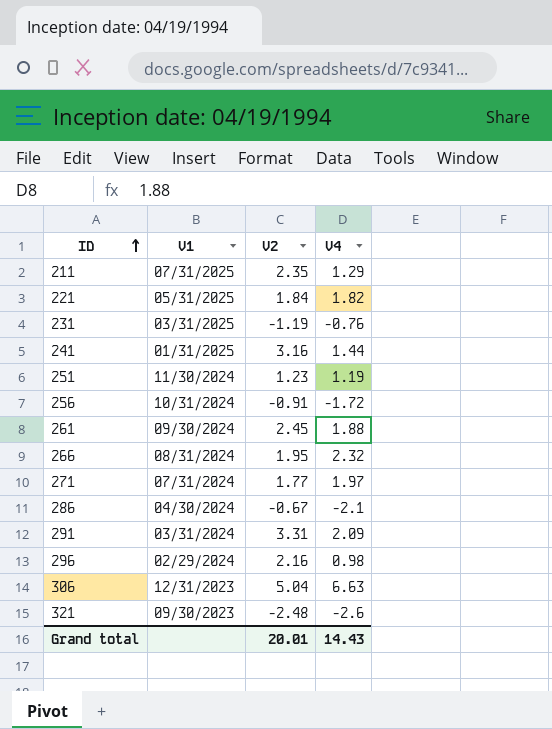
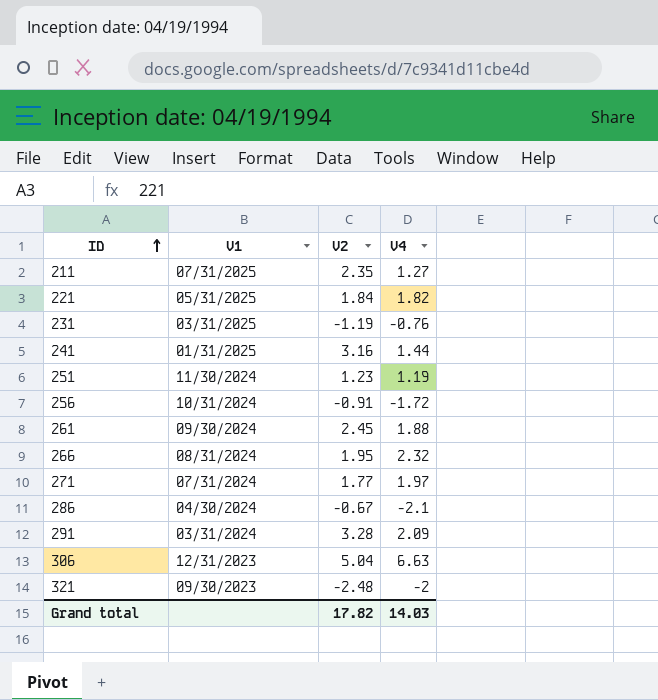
row 296: 02/29/2024 | 2.16 | 0.98 -> none
211 | V4: 1.29 -> 1.27
291 | V2: 3.31 -> 3.28
321 | V4: -2.6 -> -2
Grand total | V2: 20.01 -> 17.82
Grand total | V4: 14.43 -> 14.03

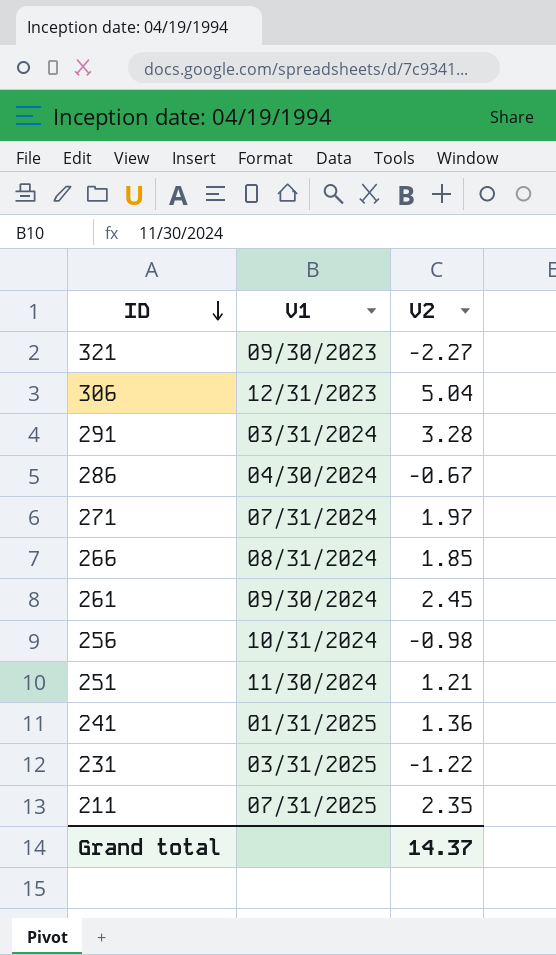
row order: ID ascending -> ID descending
column V4 | position: 4 -> none
row 221: 05/31/2025 | 1.84 | 1.82 -> none
321 | V2: -2.48 -> -2.27
271 | V2: 1.77 -> 1.97
266 | V2: 1.95 -> 1.85
256 | V2: -0.91 -> -0.98
251 | V2: 1.23 -> 1.21
241 | V2: 3.16 -> 1.36
231 | V2: -1.19 -> -1.22
Grand total | V2: 17.82 -> 14.37

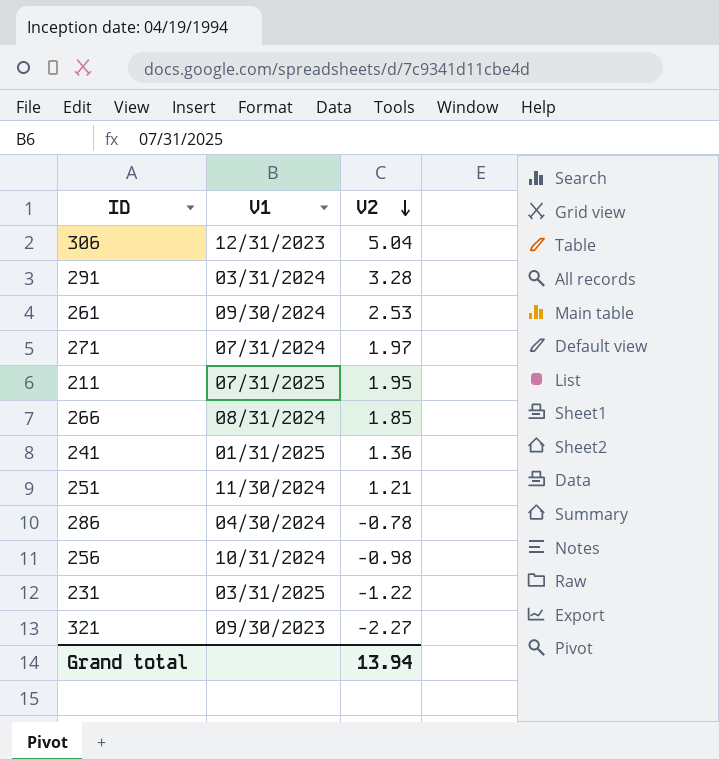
row order: ID descending -> V2 descending
261 | V2: 2.45 -> 2.53
211 | V2: 2.35 -> 1.95
286 | V2: -0.67 -> -0.78
Grand total | V2: 14.37 -> 13.94

